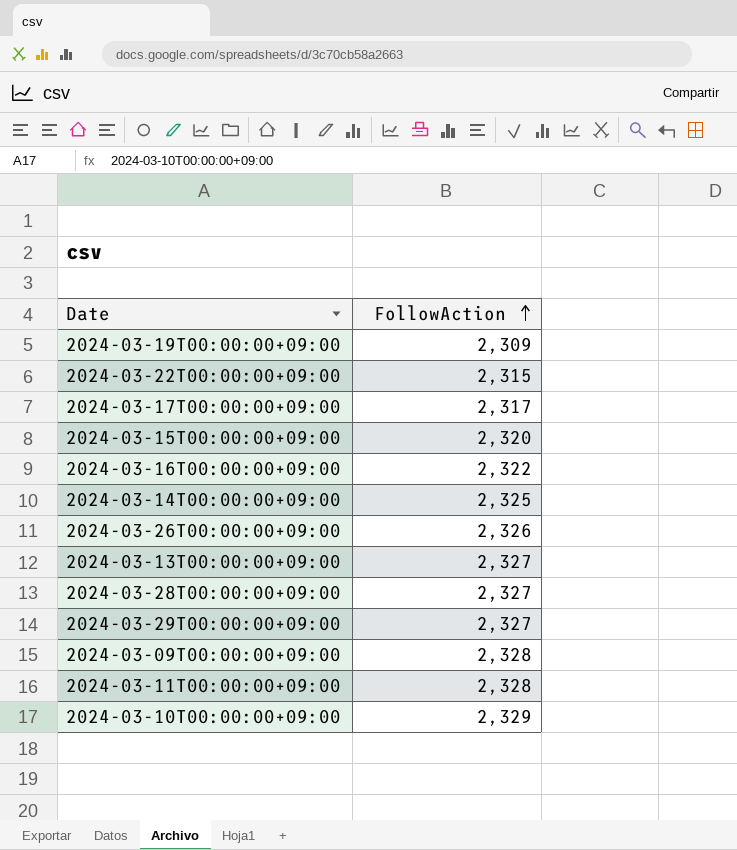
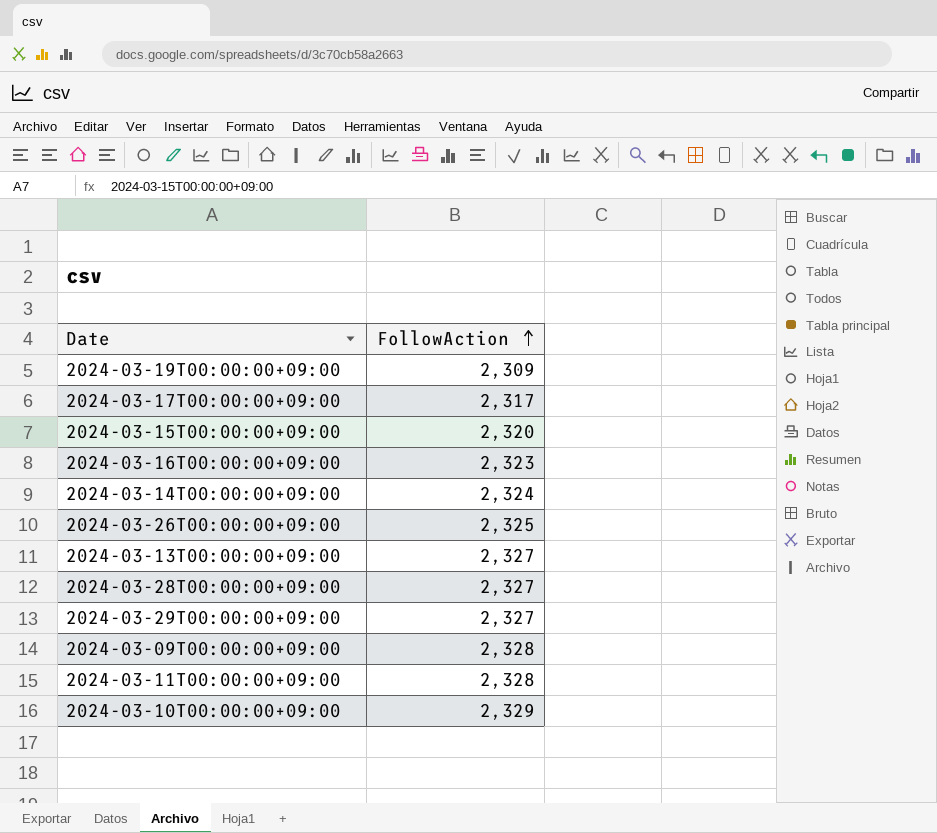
row 2024-03-22T00:00:00+09:00: 2,315 -> none
2024-03-16T00:00:00+09:00 | FollowAction: 2,322 -> 2,323
2024-03-14T00:00:00+09:00 | FollowAction: 2,325 -> 2,324
2024-03-26T00:00:00+09:00 | FollowAction: 2,326 -> 2,325

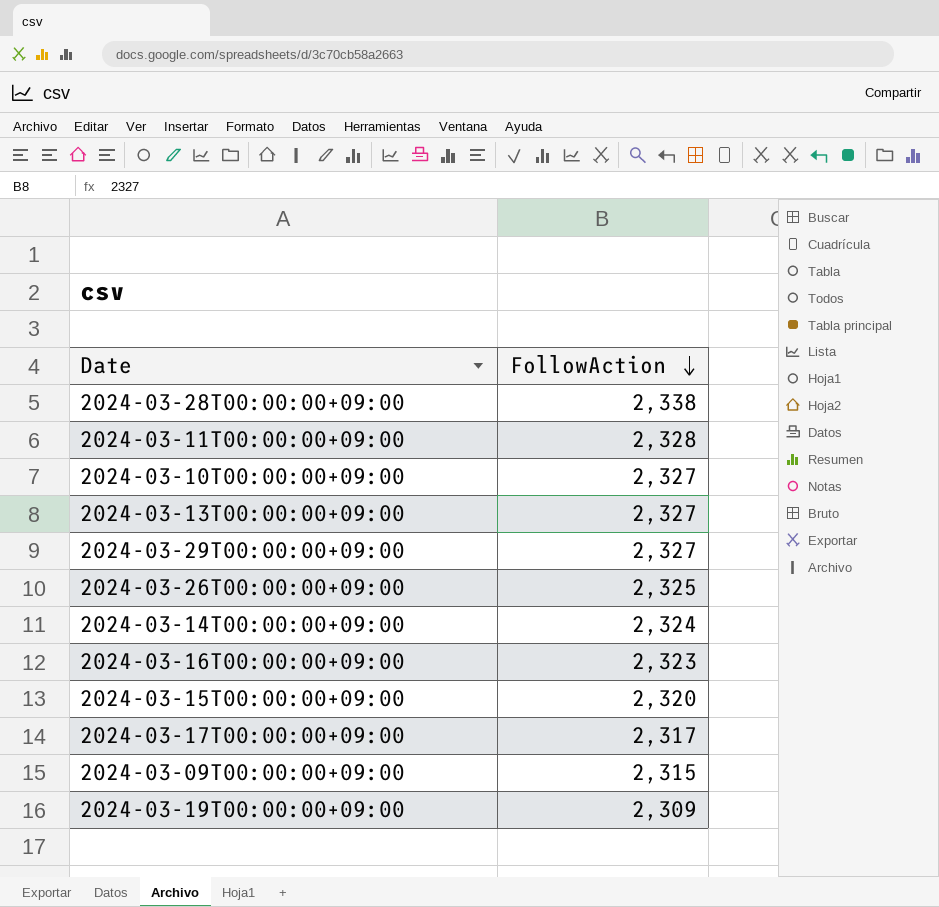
row order: FollowAction ascending -> FollowAction descending
2024-03-28T00:00:00+09:00 | FollowAction: 2,327 -> 2,338
2024-03-10T00:00:00+09:00 | FollowAction: 2,329 -> 2,327
2024-03-09T00:00:00+09:00 | FollowAction: 2,328 -> 2,315

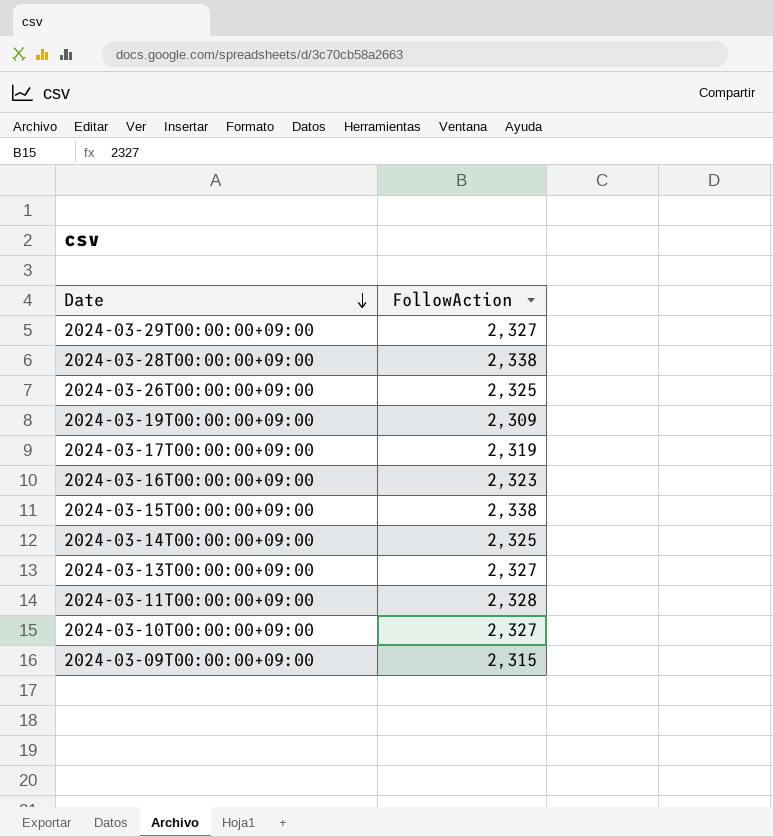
row order: FollowAction descending -> Date descending
2024-03-17T00:00:00+09:00 | FollowAction: 2,317 -> 2,319
2024-03-15T00:00:00+09:00 | FollowAction: 2,320 -> 2,338
2024-03-14T00:00:00+09:00 | FollowAction: 2,324 -> 2,325

